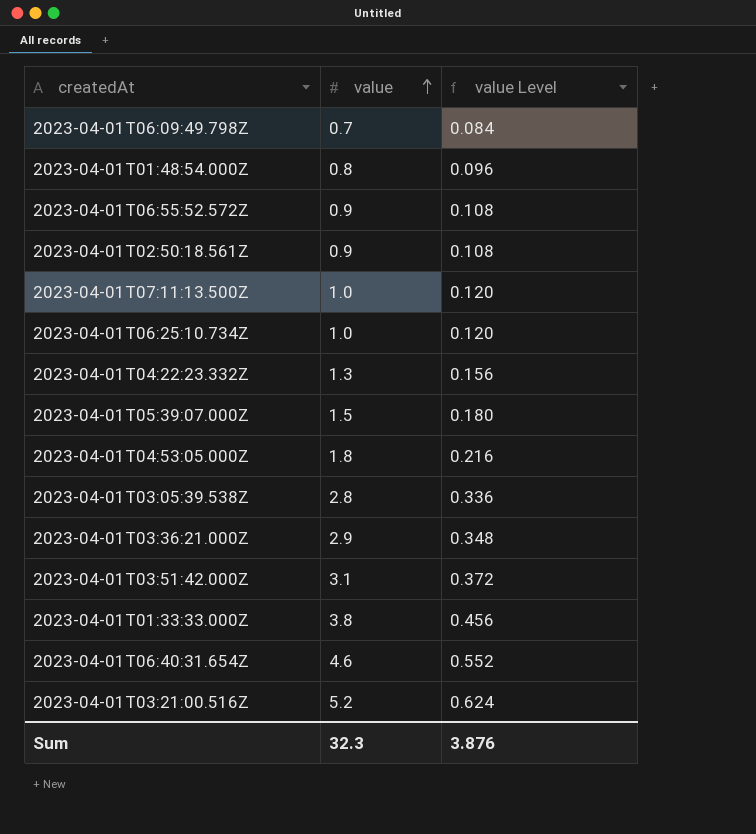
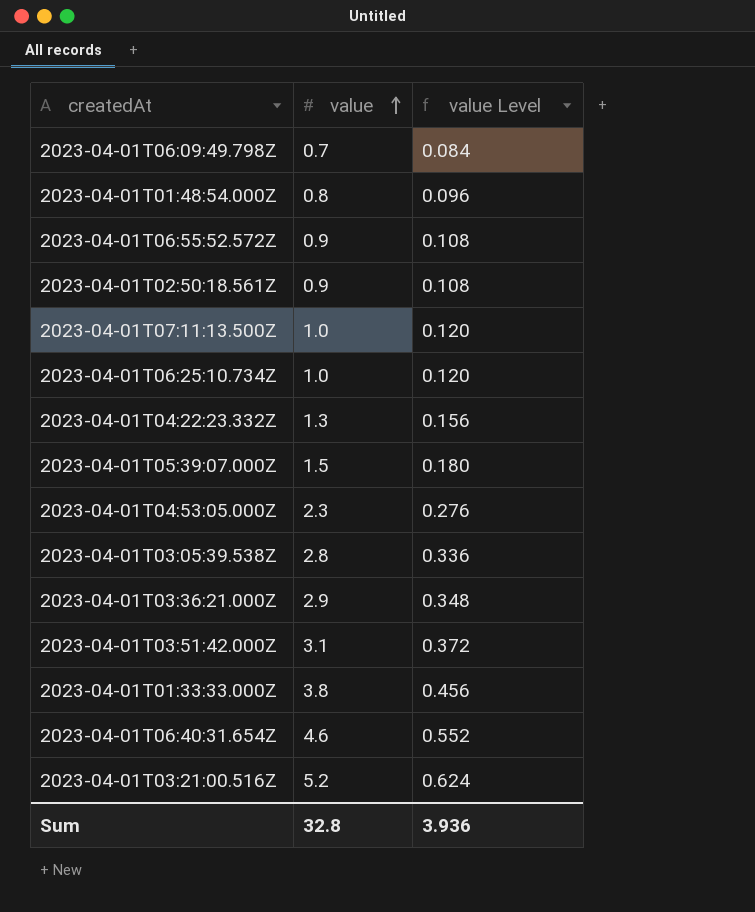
2023-04-01T04:53:05.000Z | value: 1.8 -> 2.3
2023-04-01T04:53:05.000Z | value Level: 0.216 -> 0.276
Sum | value: 32.3 -> 32.8
Sum | value Level: 3.876 -> 3.936

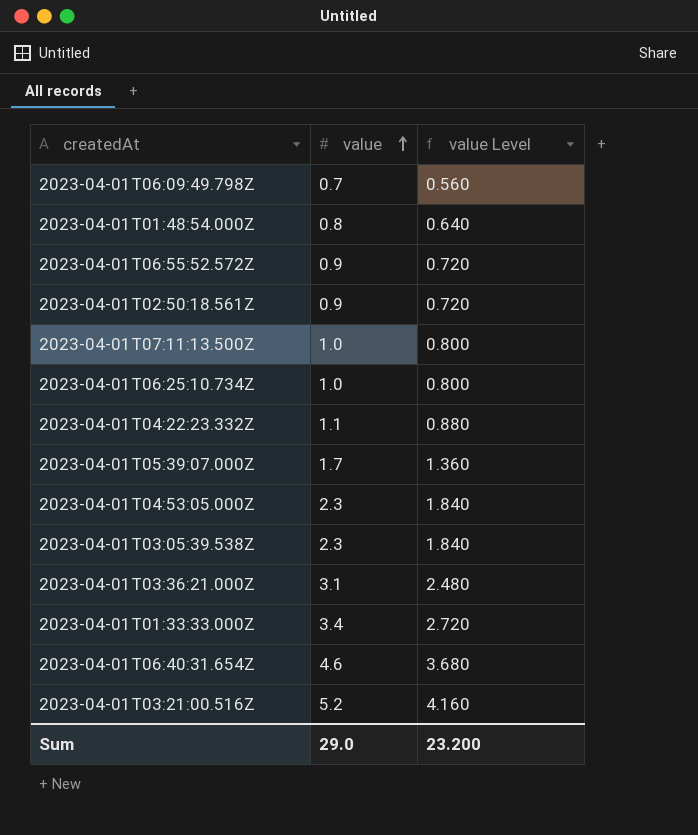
column value Level | formula: [value] * 0.12 -> [value] * 0.8
row 2023-04-01T03:51:42.000Z: 3.1 | 0.372 -> none
2023-04-01T04:22:23.332Z | value: 1.3 -> 1.1
2023-04-01T05:39:07.000Z | value: 1.5 -> 1.7
2023-04-01T03:05:39.538Z | value: 2.8 -> 2.3
2023-04-01T03:36:21.000Z | value: 2.9 -> 3.1
2023-04-01T01:33:33.000Z | value: 3.8 -> 3.4
Sum | value: 32.8 -> 29.0
Sum | value Level: 3.936 -> 23.200

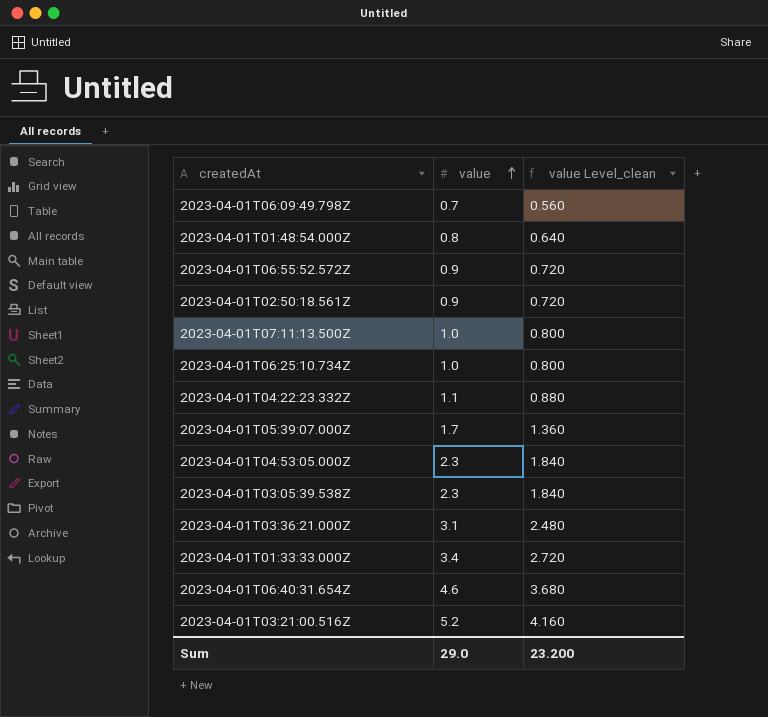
column name: value Level -> value Level_clean

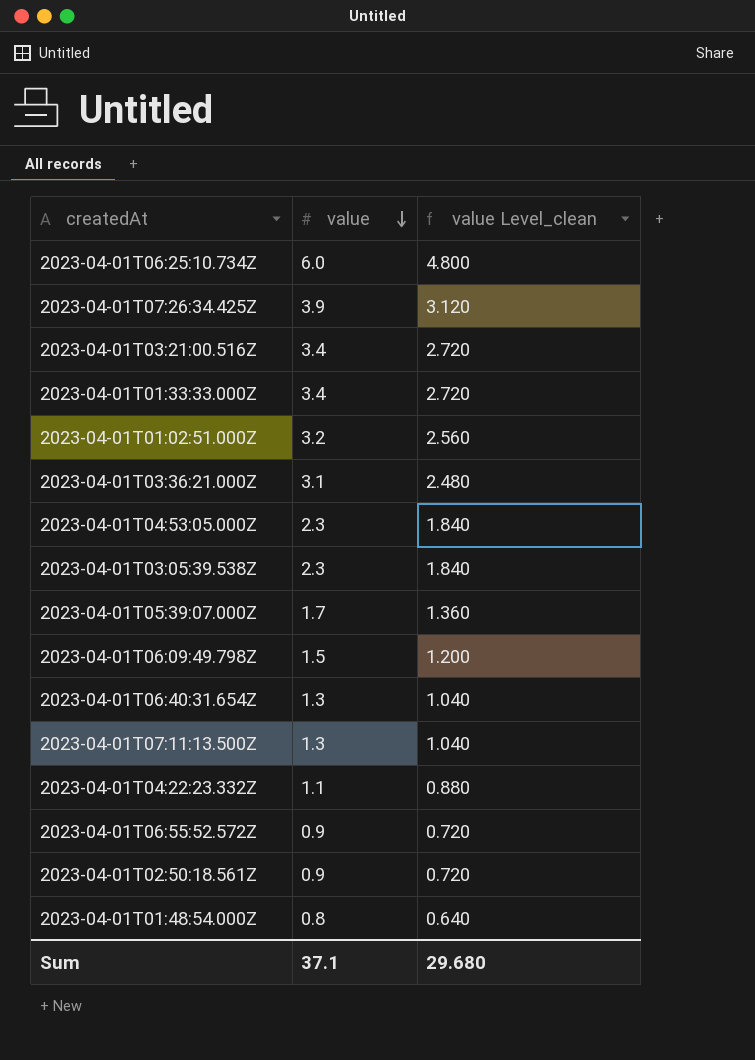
row order: value ascending -> value descending
2023-04-01T06:25:10.734Z | value: 1.0 -> 6.0
2023-04-01T06:25:10.734Z | value Level_clean: 0.800 -> 4.800
row 2023-04-01T07:26:34.425Z: none -> 3.9 | 3.120
2023-04-01T03:21:00.516Z | value: 5.2 -> 3.4
2023-04-01T03:21:00.516Z | value Level_clean: 4.160 -> 2.720
row 2023-04-01T01:02:51.000Z: none -> 3.2 | 2.560
2023-04-01T06:09:49.798Z | value: 0.7 -> 1.5
2023-04-01T06:09:49.798Z | value Level_clean: 0.560 -> 1.200
2023-04-01T06:40:31.654Z | value: 4.6 -> 1.3
2023-04-01T06:40:31.654Z | value Level_clean: 3.680 -> 1.040
2023-04-01T07:11:13.500Z | value: 1.0 -> 1.3
2023-04-01T07:11:13.500Z | value Level_clean: 0.800 -> 1.040
Sum | value: 29.0 -> 37.1
Sum | value Level_clean: 23.200 -> 29.680

